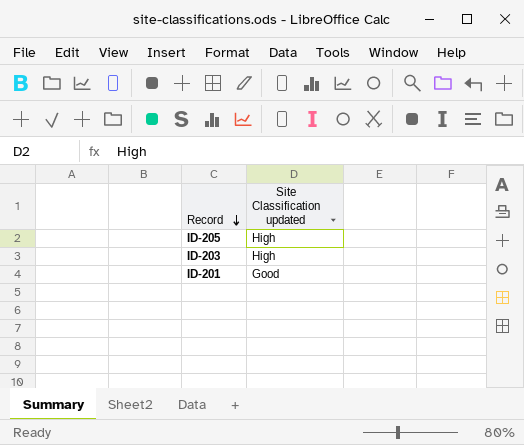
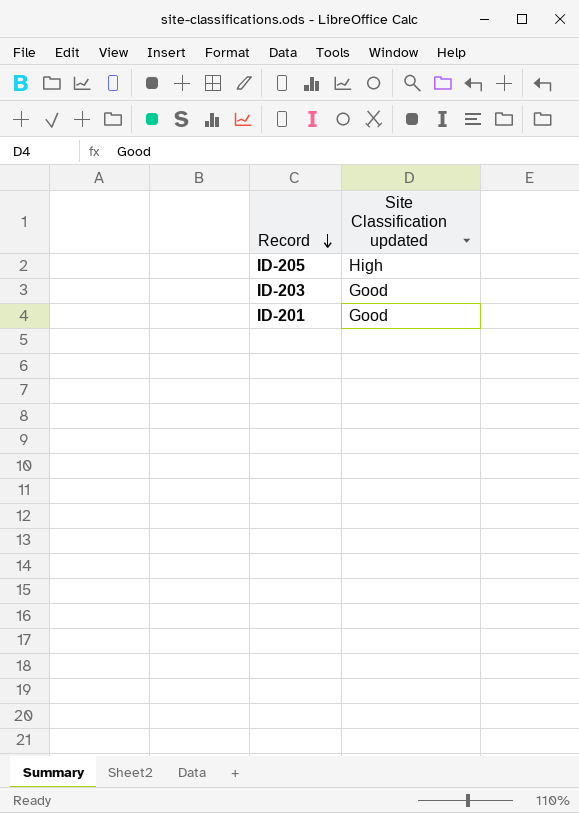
ID-203 | Site Classification updated: High -> Good

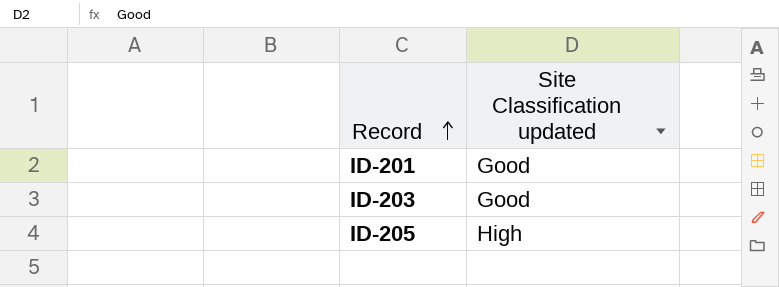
row order: Record descending -> Record ascending

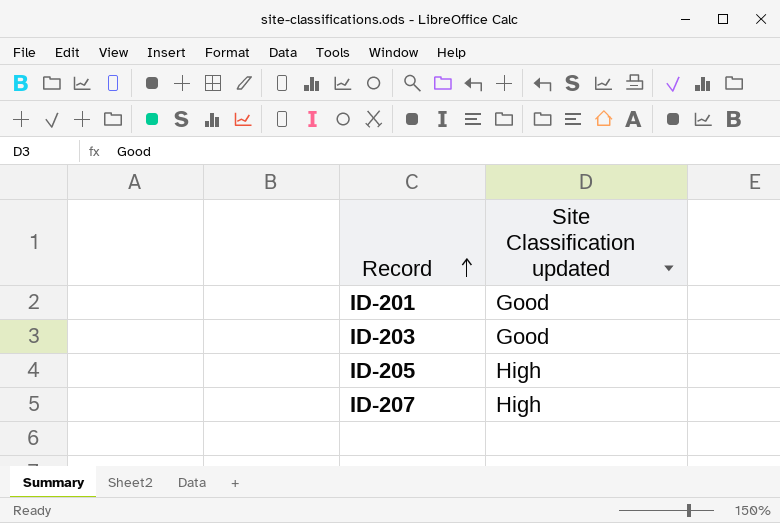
row ID-207: none -> High

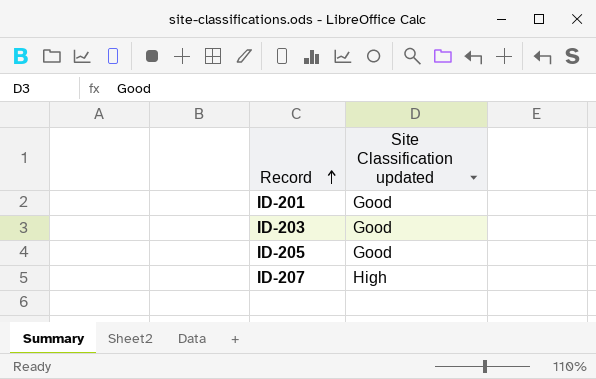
ID-205 | Site Classification updated: High -> Good

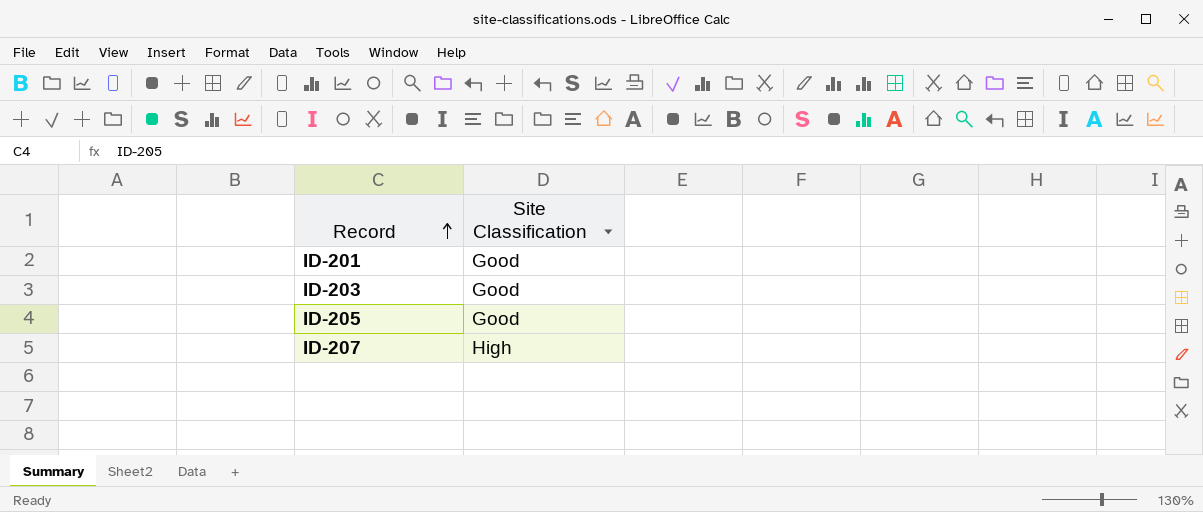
column name: Site Classification updated -> Site Classification

